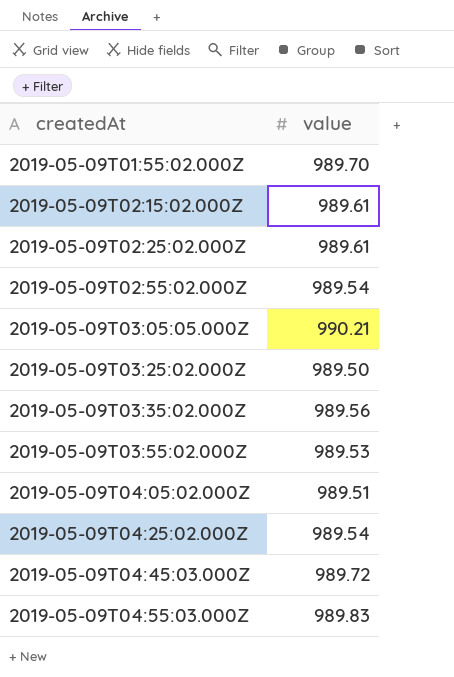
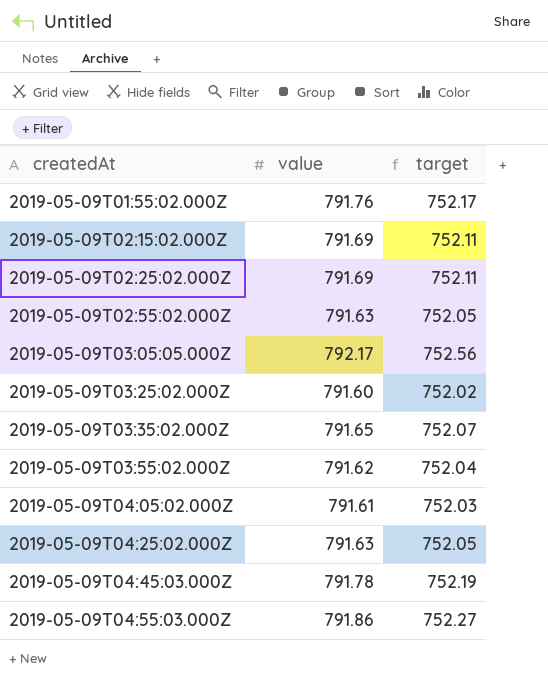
column target | formula: none -> [value] * 0.95
2019-05-09T01:55:02.000Z | value: 989.70 -> 791.76
2019-05-09T02:15:02.000Z | value: 989.61 -> 791.69
2019-05-09T02:25:02.000Z | value: 989.61 -> 791.69
2019-05-09T02:55:02.000Z | value: 989.54 -> 791.63
2019-05-09T03:05:05.000Z | value: 990.21 -> 792.17
2019-05-09T03:25:02.000Z | value: 989.50 -> 791.60
2019-05-09T03:35:02.000Z | value: 989.56 -> 791.65
2019-05-09T03:55:02.000Z | value: 989.53 -> 791.62
2019-05-09T04:05:02.000Z | value: 989.51 -> 791.61
2019-05-09T04:25:02.000Z | value: 989.54 -> 791.63
2019-05-09T04:45:03.000Z | value: 989.72 -> 791.78
2019-05-09T04:55:03.000Z | value: 989.83 -> 791.86

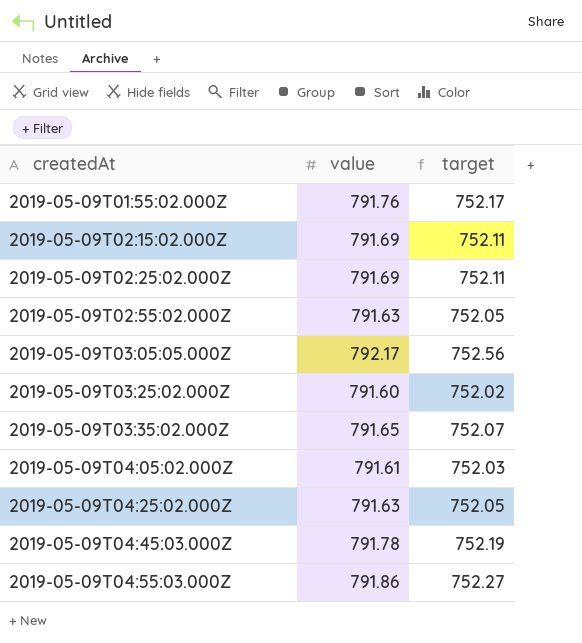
row 2019-05-09T03:55:02.000Z: 791.62 | 752.04 -> none

